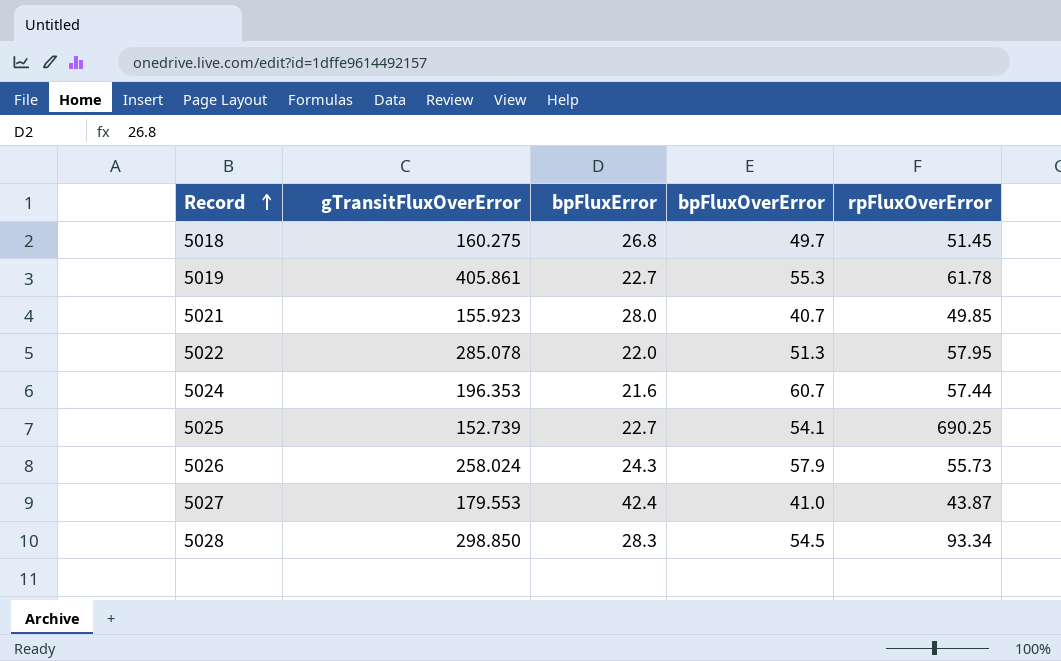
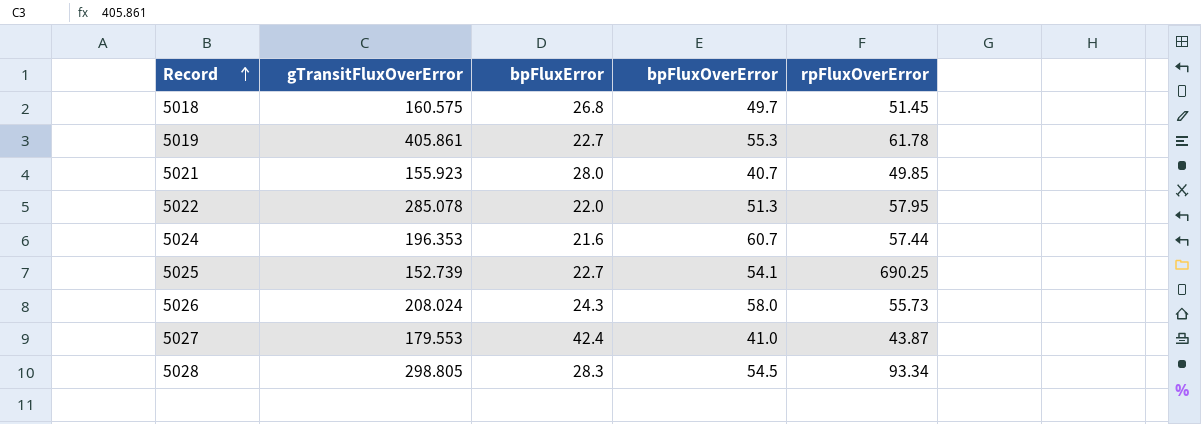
5018 | gTransitFluxOverError: 160.275 -> 160.575
5026 | gTransitFluxOverError: 258.024 -> 208.024
5026 | bpFluxOverError: 57.9 -> 58.0
5028 | gTransitFluxOverError: 298.850 -> 298.805

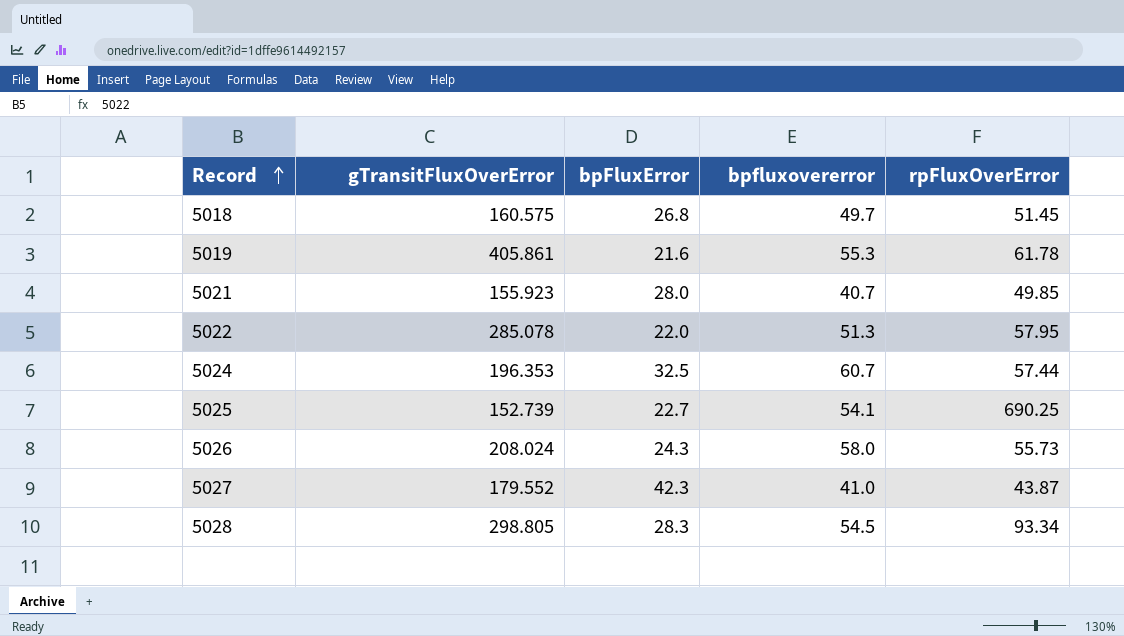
column name: bpFluxOverError -> bpfluxovererror
5019 | bpFluxError: 22.7 -> 21.6
5024 | bpFluxError: 21.6 -> 32.5
5027 | gTransitFluxOverError: 179.553 -> 179.552
5027 | bpFluxError: 42.4 -> 42.3

